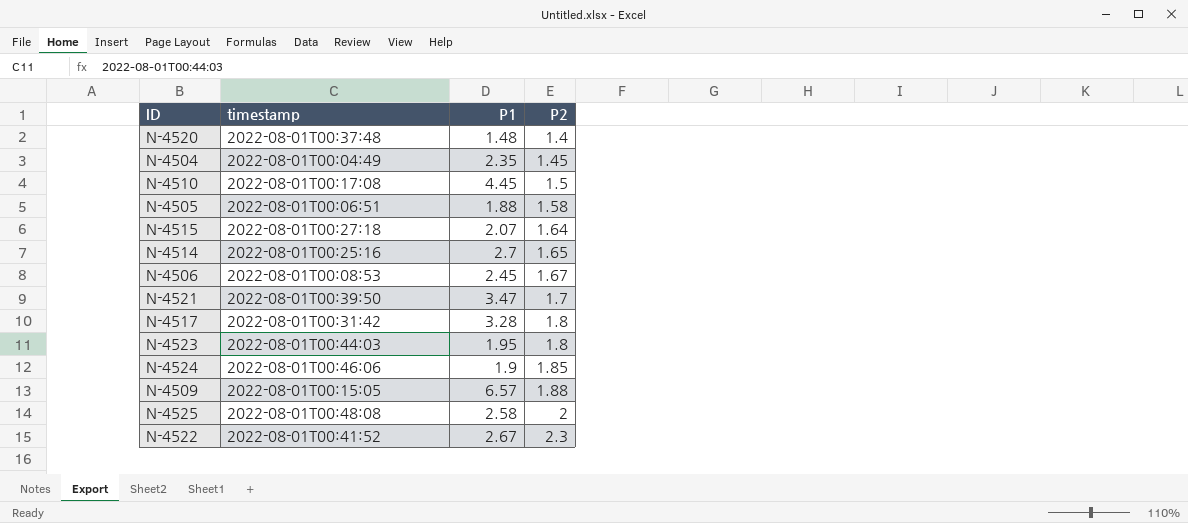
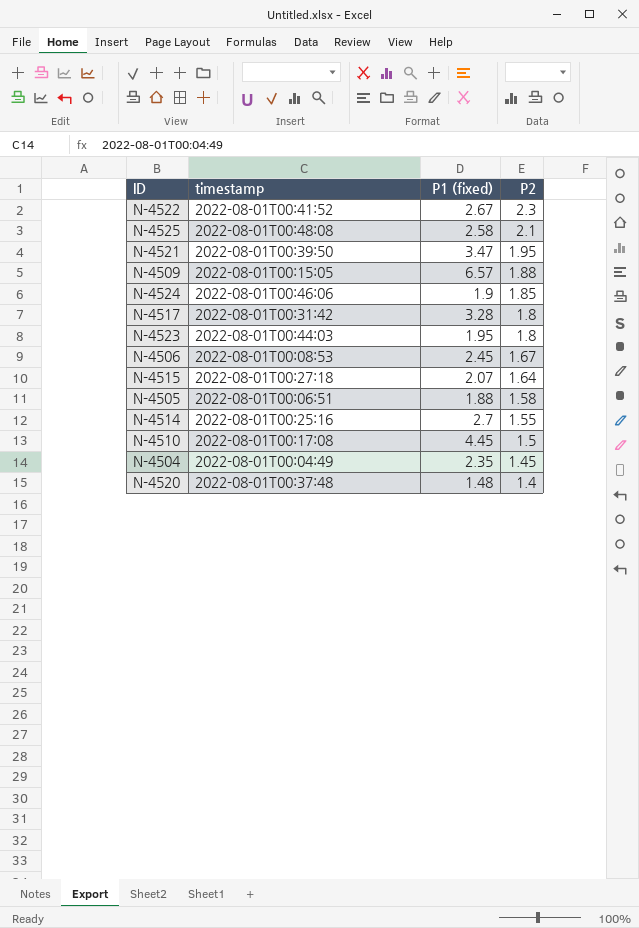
row order: P2 ascending -> P2 descending
column name: P1 -> P1 (fixed)
N-4525 | P2: 2 -> 2.1
N-4521 | P2: 1.7 -> 1.95
N-4514 | P2: 1.65 -> 1.55

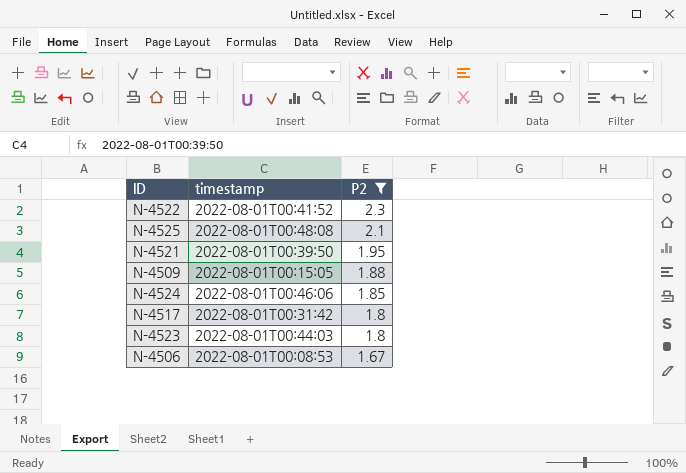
filter: none -> P2 >= 1.67
column P1 (fixed) | position: 3 -> none

